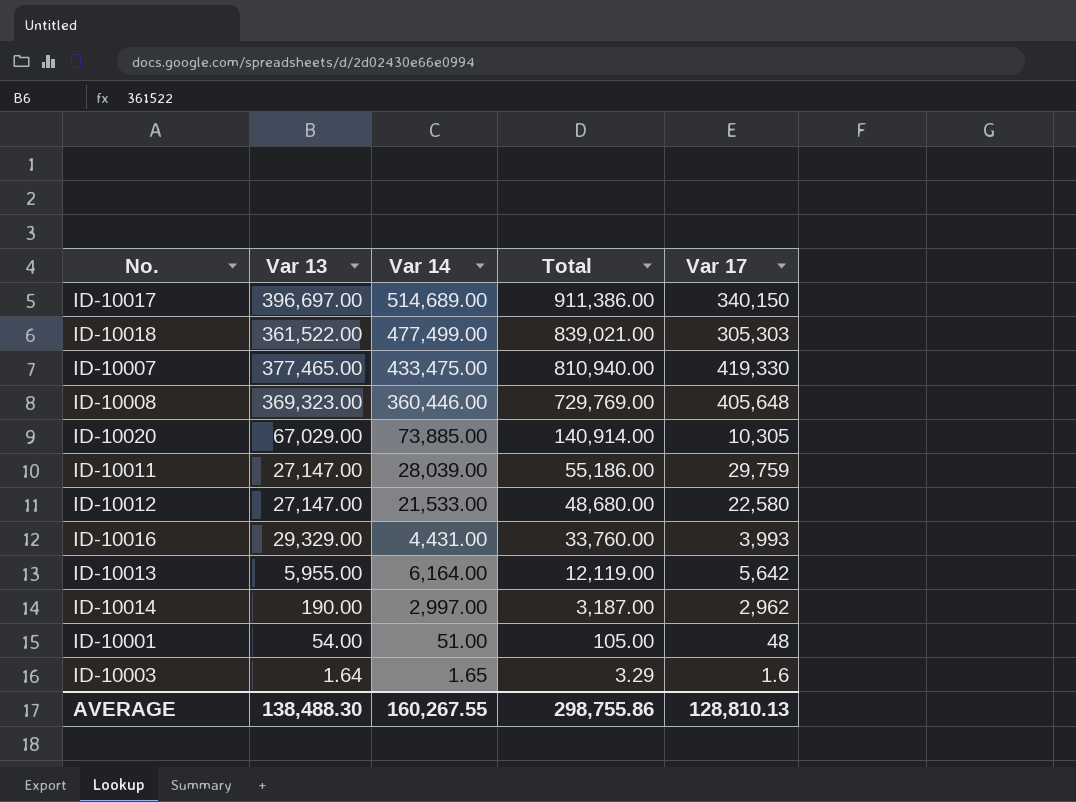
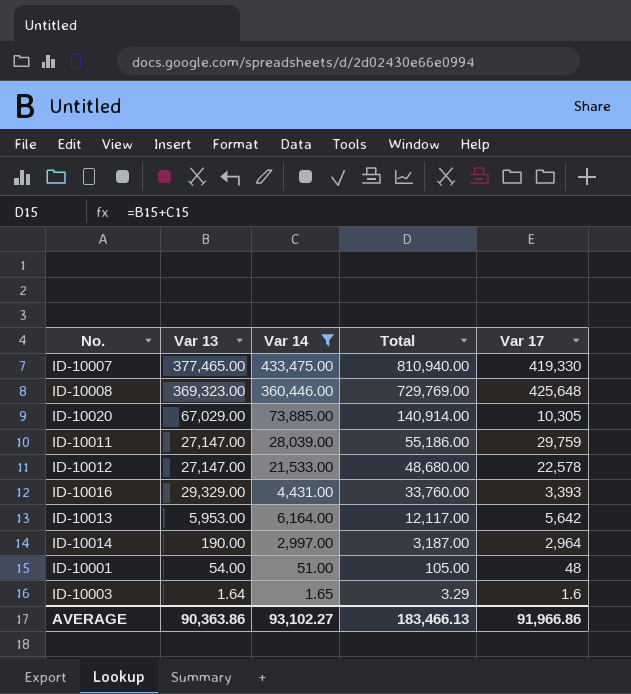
filter: none -> Var 14 <= 433,475.00
ID-10008 | Var 17: 405,648 -> 425,648
ID-10012 | Var 17: 22,580 -> 22,578
ID-10016 | Var 17: 3,993 -> 3,393
ID-10013 | Var 13: 5,955.00 -> 5,953.00
ID-10013 | Total: 12,119.00 -> 12,117.00
ID-10014 | Var 17: 2,962 -> 2,964
AVERAGE | Var 13: 138,488.30 -> 90,363.86
AVERAGE | Var 14: 160,267.55 -> 93,102.27
AVERAGE | Total: 298,755.86 -> 183,466.13
AVERAGE | Var 17: 128,810.13 -> 91,966.86

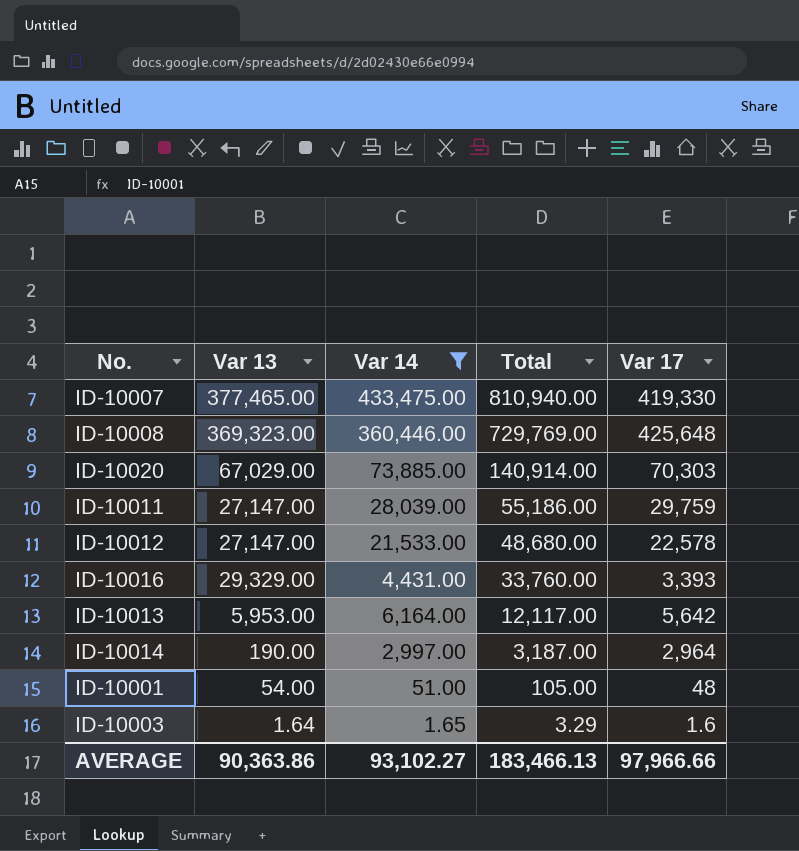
ID-10020 | Var 17: 10,305 -> 70,303
AVERAGE | Var 17: 91,966.86 -> 97,966.66

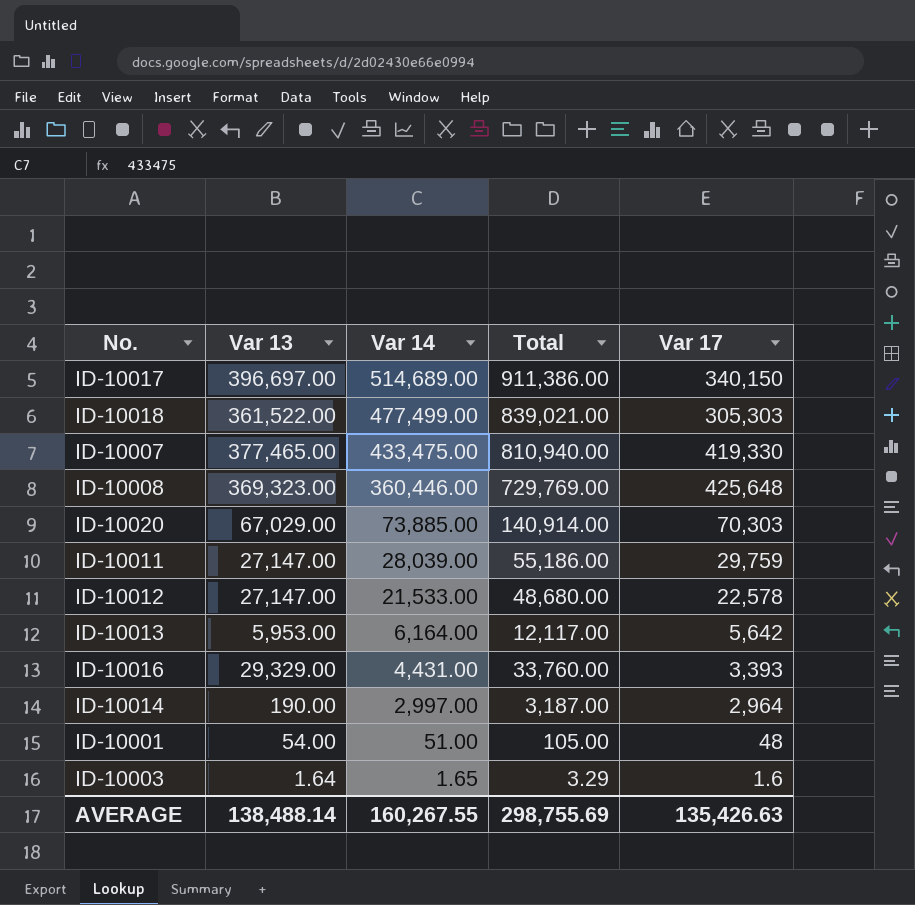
filter: Var 14 <= 433,475.00 -> none
row order: Total descending -> Var 14 descending
AVERAGE | Var 13: 90,363.86 -> 138,488.14
AVERAGE | Var 14: 93,102.27 -> 160,267.55
AVERAGE | Total: 183,466.13 -> 298,755.69
AVERAGE | Var 17: 97,966.66 -> 135,426.63

